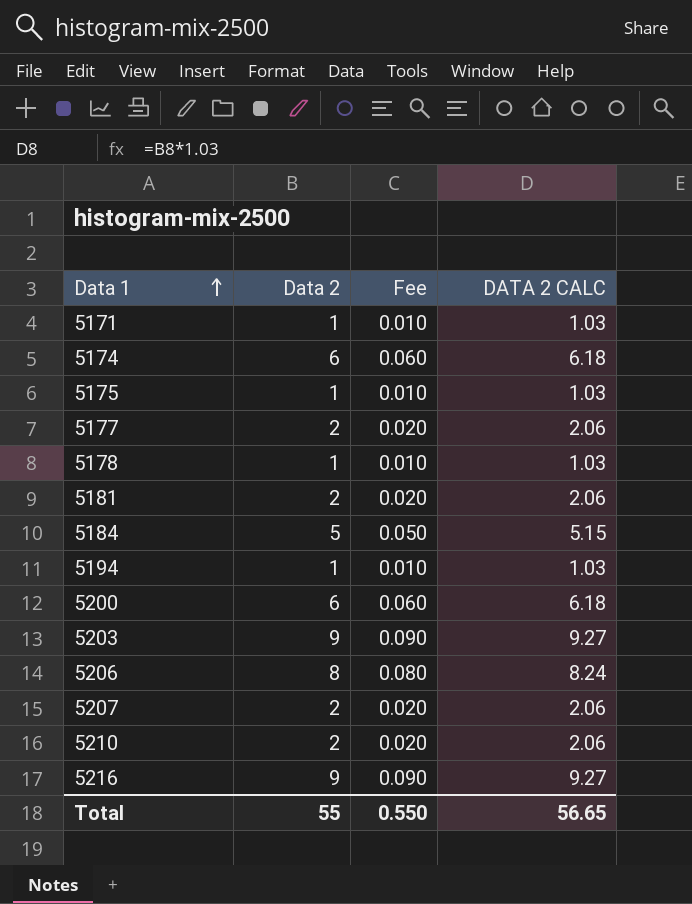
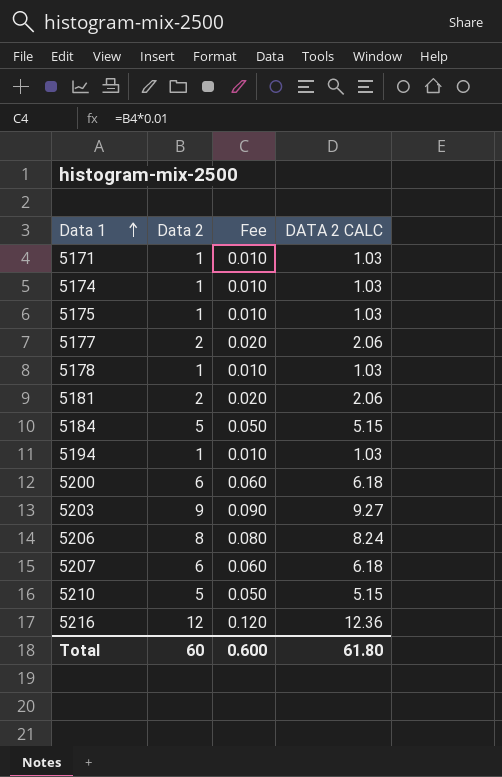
5174 | Data 2: 6 -> 1
5174 | Fee: 0.060 -> 0.010
5174 | DATA 2 CALC: 6.18 -> 1.03
5207 | Data 2: 2 -> 6
5207 | Fee: 0.020 -> 0.060
5207 | DATA 2 CALC: 2.06 -> 6.18
5210 | Data 2: 2 -> 5
5210 | Fee: 0.020 -> 0.050
5210 | DATA 2 CALC: 2.06 -> 5.15
5216 | Data 2: 9 -> 12
5216 | Fee: 0.090 -> 0.120
5216 | DATA 2 CALC: 9.27 -> 12.36
Total | Data 2: 55 -> 60
Total | Fee: 0.550 -> 0.600
Total | DATA 2 CALC: 56.65 -> 61.80

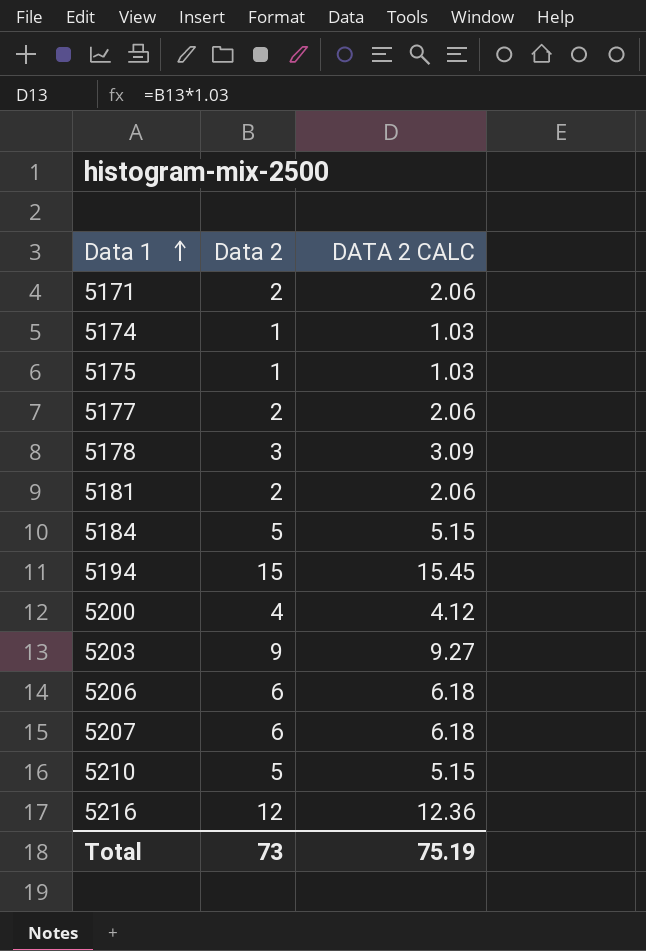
column Fee | formula: [Data 2] * 0.01 -> none
5171 | Data 2: 1 -> 2
5171 | DATA 2 CALC: 1.03 -> 2.06
5178 | Data 2: 1 -> 3
5178 | DATA 2 CALC: 1.03 -> 3.09
5194 | Data 2: 1 -> 15
5194 | DATA 2 CALC: 1.03 -> 15.45
5200 | Data 2: 6 -> 4
5200 | DATA 2 CALC: 6.18 -> 4.12
5206 | Data 2: 8 -> 6
5206 | DATA 2 CALC: 8.24 -> 6.18
Total | Data 2: 60 -> 73
Total | DATA 2 CALC: 61.80 -> 75.19

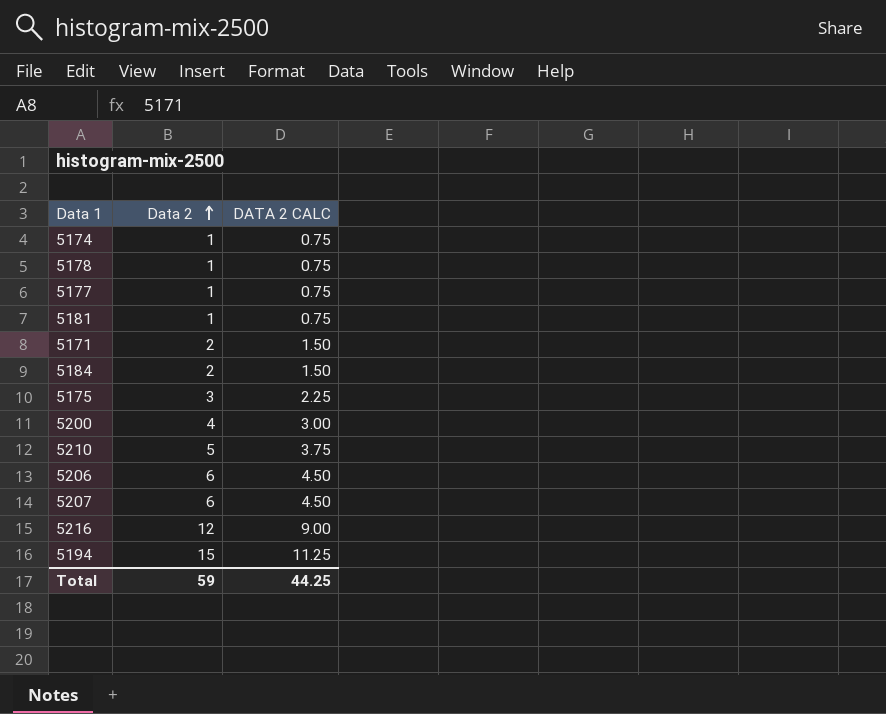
row order: Data 1 ascending -> Data 2 ascending
column DATA 2 CALC | formula: [Data 2] * 1.03 -> [Data 2] * 0.75
row 5203: 9 | 9.27 -> none
5178 | Data 2: 3 -> 1
5177 | Data 2: 2 -> 1
5181 | Data 2: 2 -> 1
5184 | Data 2: 5 -> 2
5175 | Data 2: 1 -> 3
Total | Data 2: 73 -> 59
Total | DATA 2 CALC: 75.19 -> 44.25

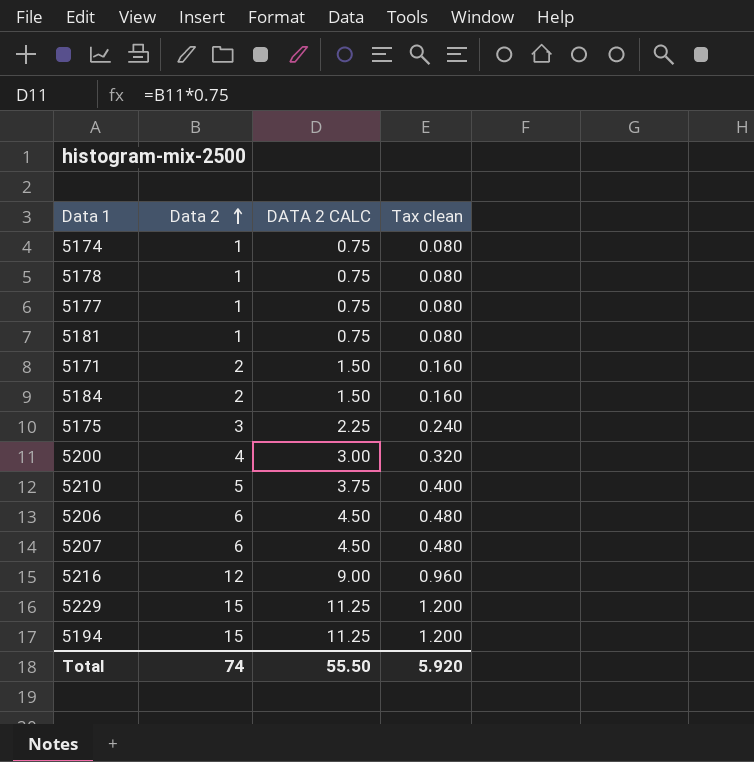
column Tax clean | formula: none -> [Data 2] * 0.08
row 5229: none -> 15 | 11.25 | 1.200
Total | Data 2: 59 -> 74
Total | DATA 2 CALC: 44.25 -> 55.50

